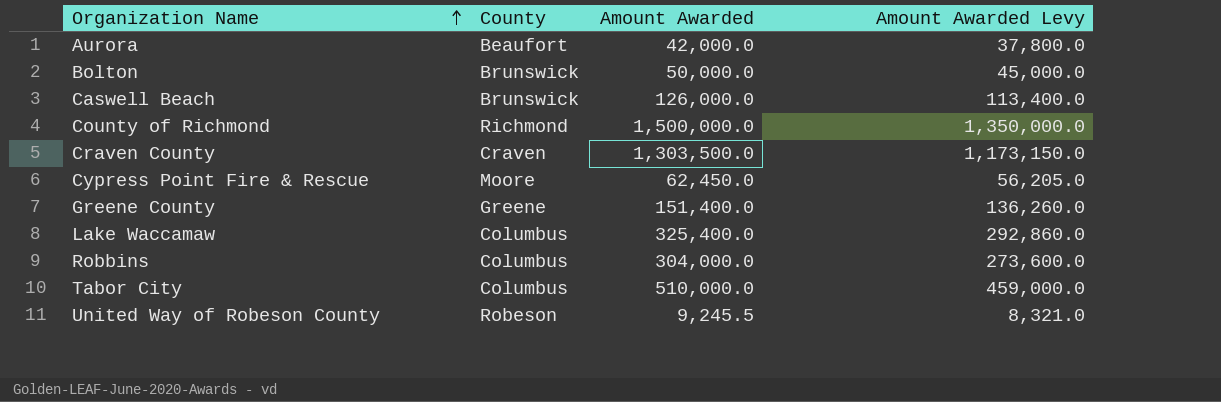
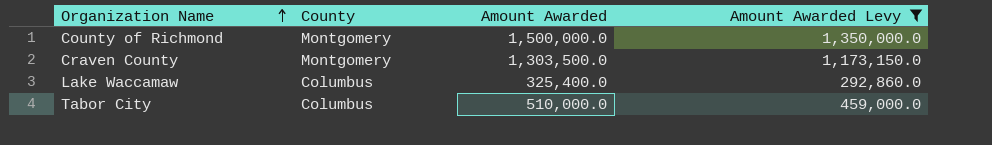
filter: none -> Amount Awarded Levy >= 292,860.0
County of Richmond | County: Richmond -> Montgomery
Craven County | County: Craven -> Montgomery

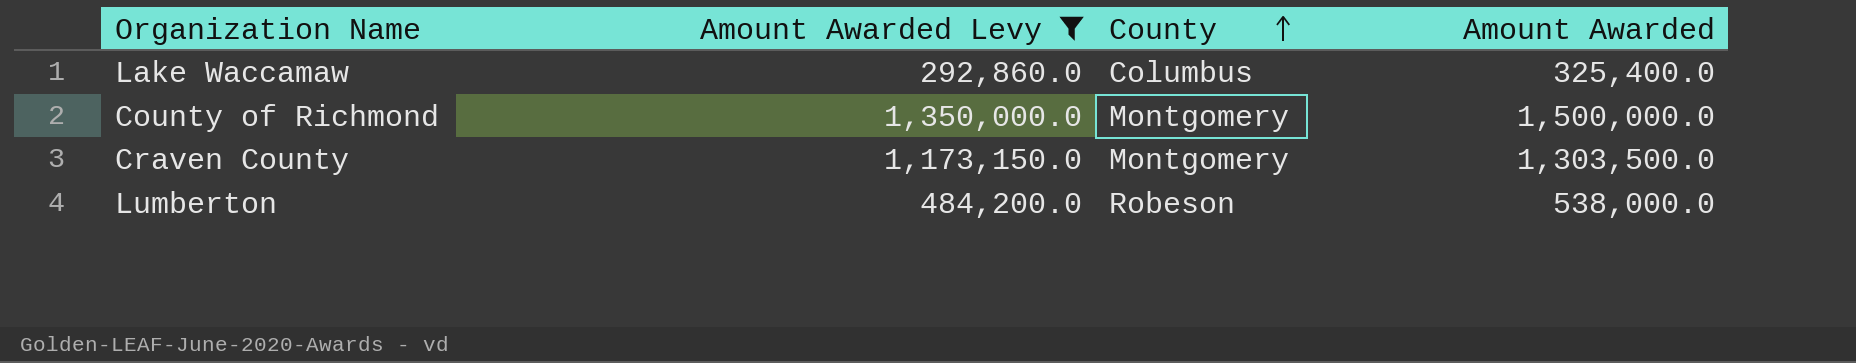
row order: Organization Name ascending -> County ascending
column Amount Awarded Levy | position: 4 -> 2
row Tabor City: Columbus | 510,000.0 | 459,000.0 -> none
row Lumberton: none -> 484,200.0 | Robeson | 538,000.0

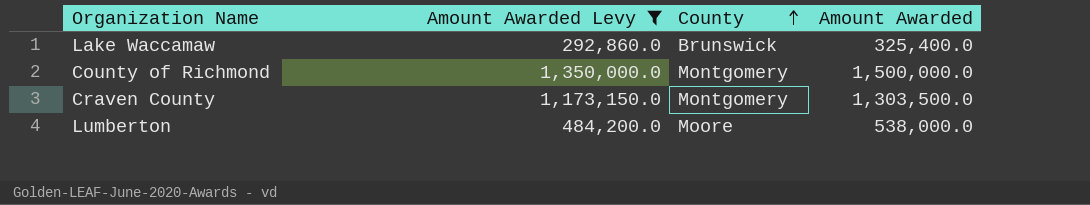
Lake Waccamaw | County: Columbus -> Brunswick
Lumberton | County: Robeson -> Moore

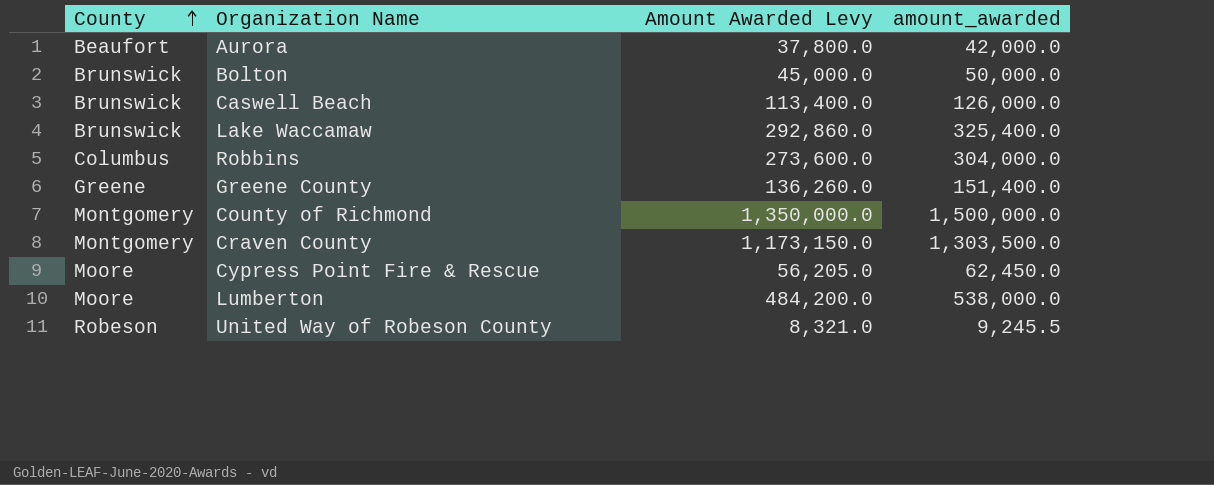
filter: Amount Awarded Levy >= 292,860.0 -> none
column County | position: 3 -> 1
column name: Amount Awarded -> amount_awarded

